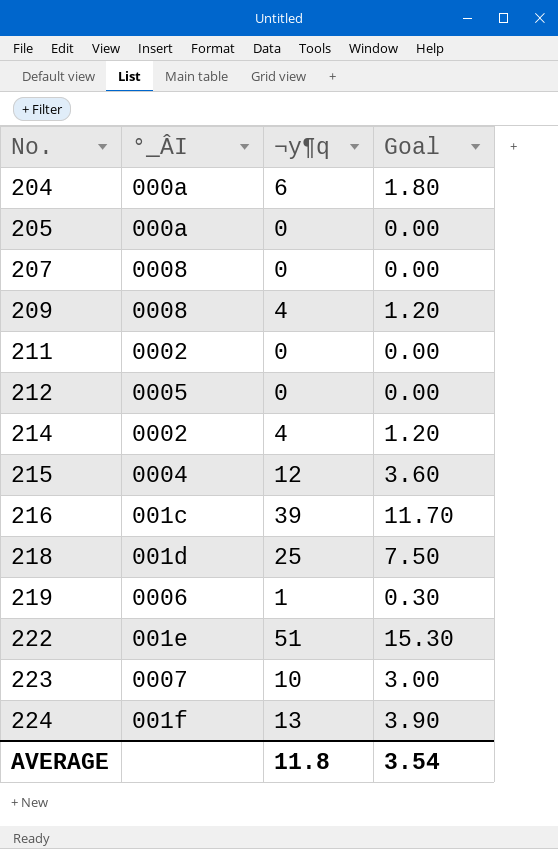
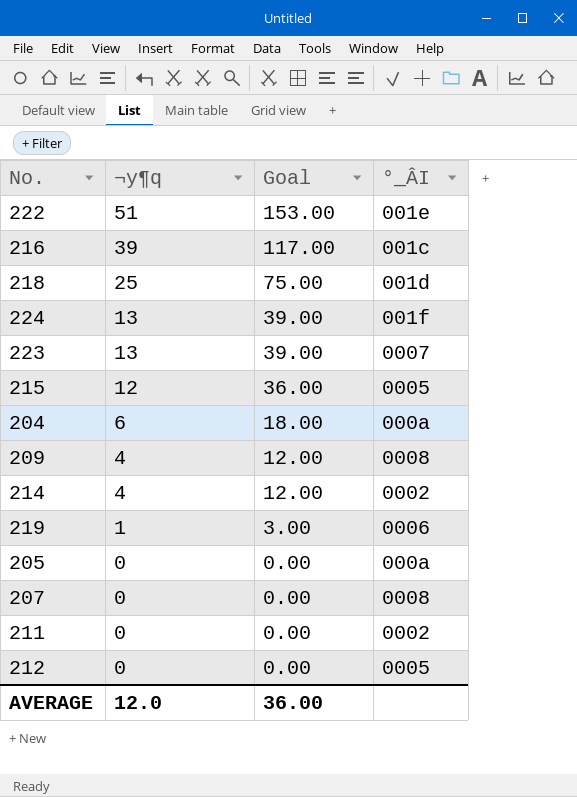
row order: No. ascending -> ¬y¶q descending
column Goal | formula: [¬y¶q] * 0.3 -> [¬y¶q] * 3
column °_ÂI | position: 2 -> 4
223 | ¬y¶q: 10 -> 13
215 | °_ÂI: 0004 -> 0005
AVERAGE | ¬y¶q: 11.8 -> 12.0
AVERAGE | Goal: 3.54 -> 36.00

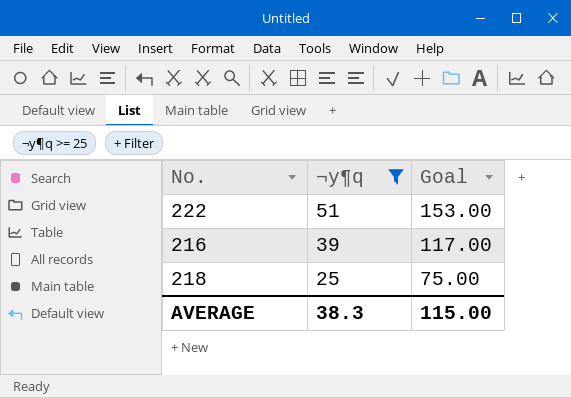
filter: none -> ¬y¶q >= 25
column °_ÂI | position: 4 -> none
AVERAGE | ¬y¶q: 12.0 -> 38.3
AVERAGE | Goal: 36.00 -> 115.00

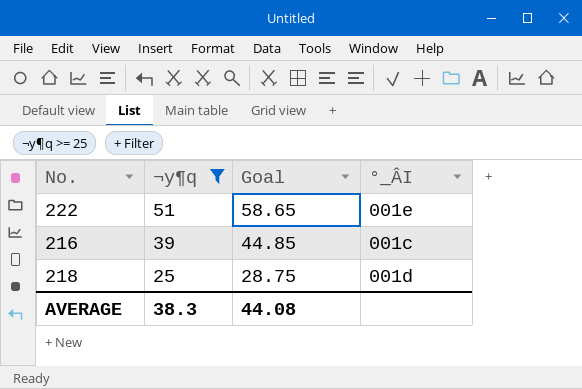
column Goal | formula: [¬y¶q] * 3 -> [¬y¶q] * 1.15
column °_ÂI | position: none -> 4
AVERAGE | Goal: 115.00 -> 44.08

